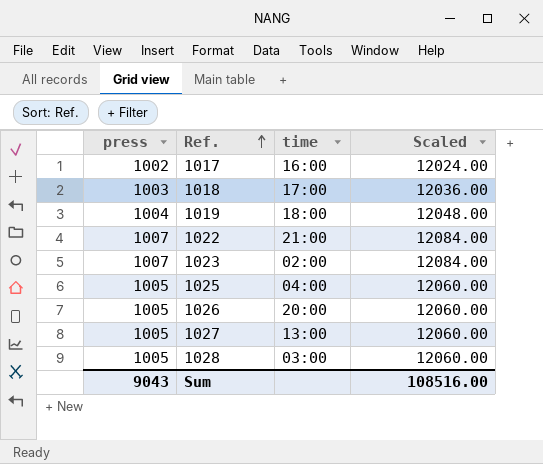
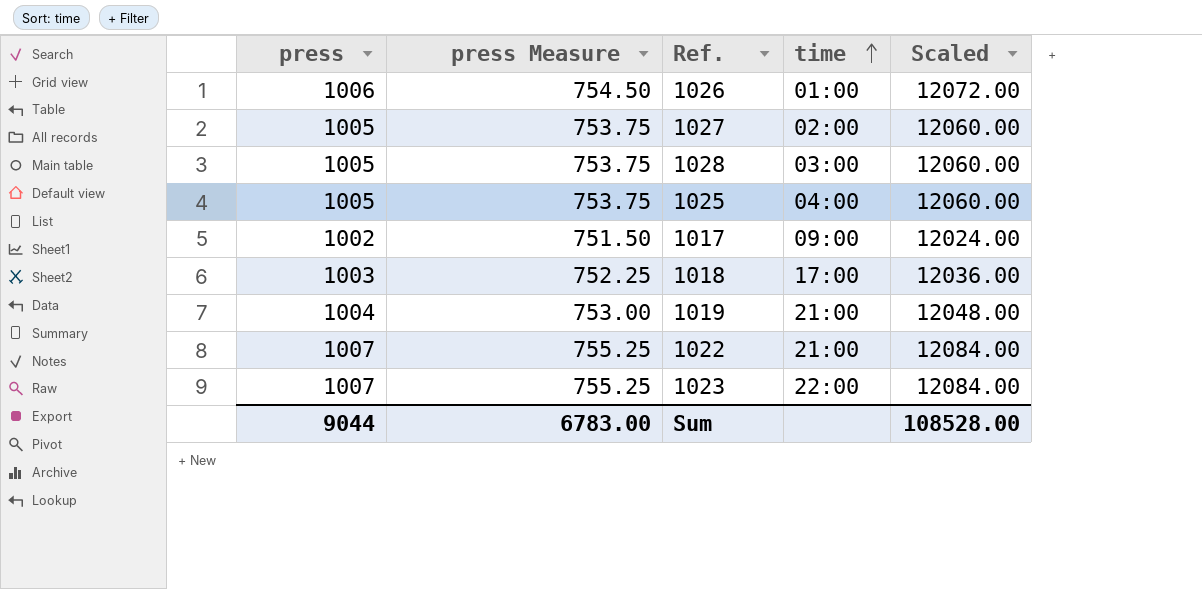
row order: Ref. ascending -> time ascending
column press Measure | formula: none -> [press] * 0.75
1026 | press: 1005 -> 1006
1026 | time: 20:00 -> 01:00
1026 | Scaled: 12060.00 -> 12072.00
1027 | time: 13:00 -> 02:00
1017 | time: 16:00 -> 09:00
1019 | time: 18:00 -> 21:00
1023 | time: 02:00 -> 22:00
Sum | press: 9043 -> 9044
Sum | Scaled: 108516.00 -> 108528.00

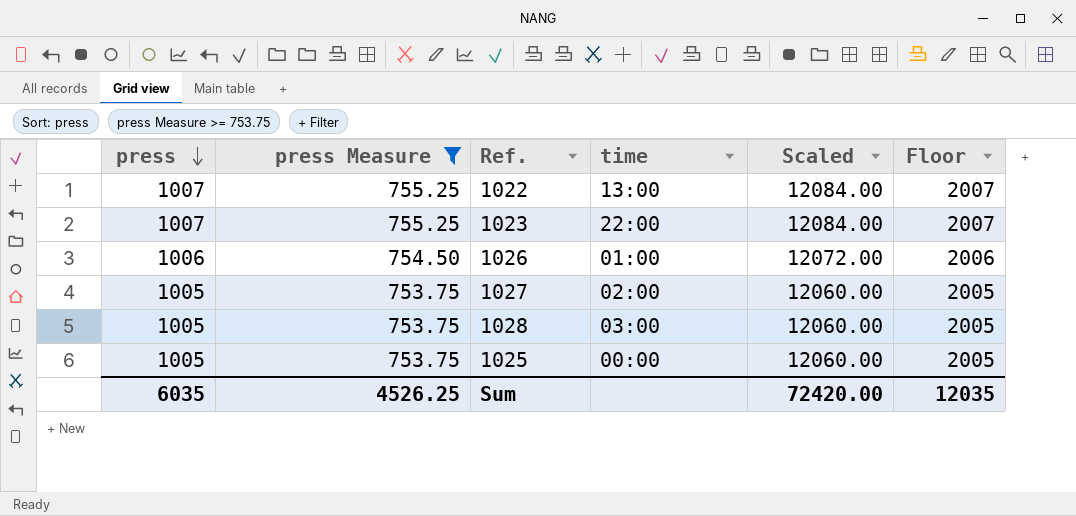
filter: none -> press Measure >= 753.75
row order: time ascending -> press descending
column Floor | formula: none -> [press] + 1000
1022 | time: 21:00 -> 13:00
1025 | time: 04:00 -> 00:00
Sum | press: 9044 -> 6035
Sum | press Measure: 6783.00 -> 4526.25
Sum | Scaled: 108528.00 -> 72420.00

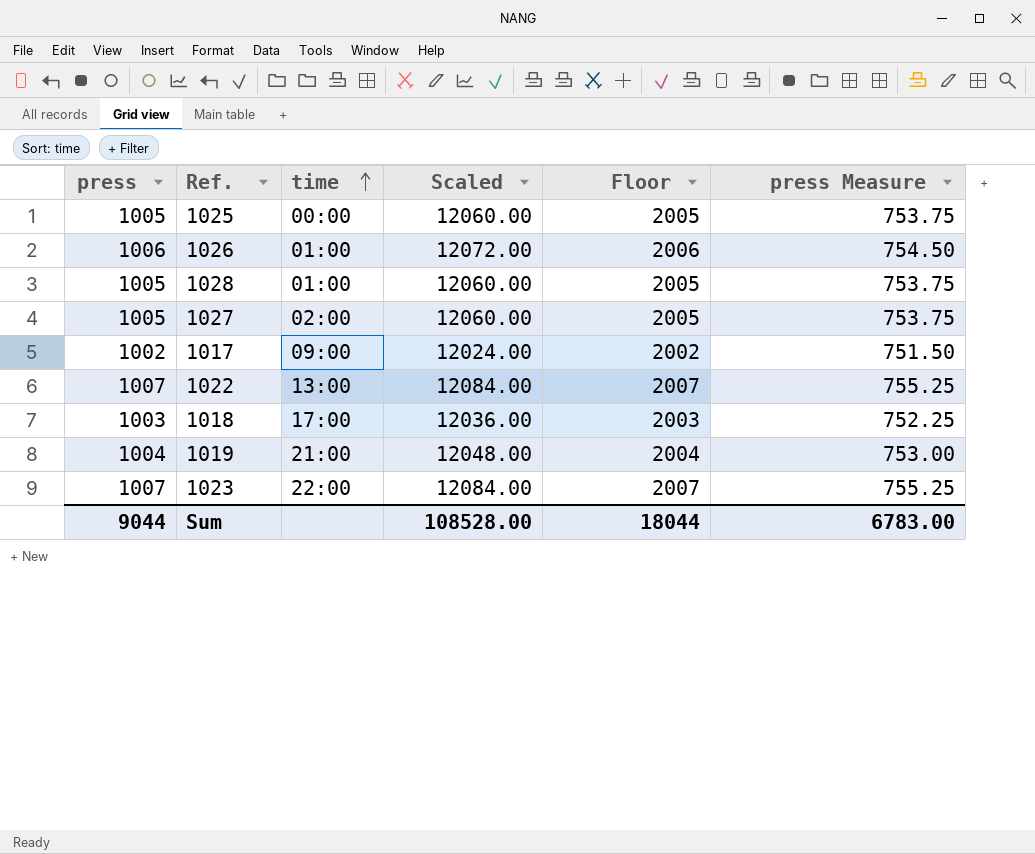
filter: press Measure >= 753.75 -> none
row order: press descending -> time ascending
column press Measure | position: 2 -> 6
1028 | time: 03:00 -> 01:00
Sum | press: 6035 -> 9044
Sum | Scaled: 72420.00 -> 108528.00
Sum | Floor: 12035 -> 18044
Sum | press Measure: 4526.25 -> 6783.00

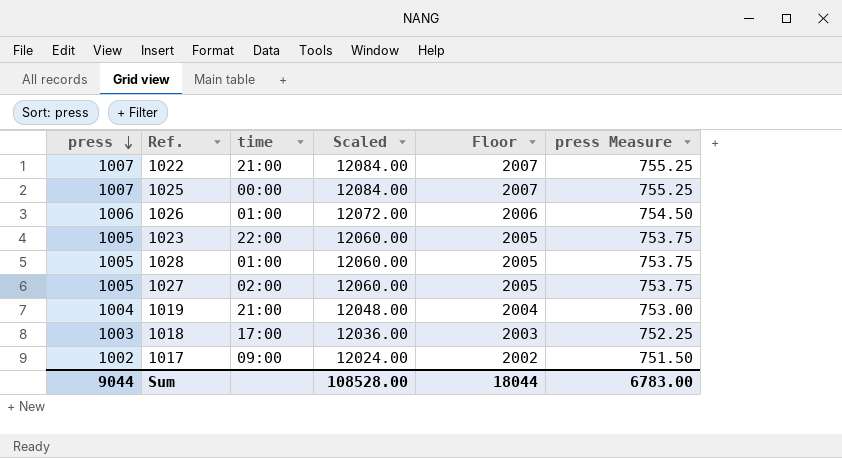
row order: time ascending -> press descending
1022 | time: 13:00 -> 21:00
1025 | press: 1005 -> 1007
1025 | Scaled: 12060.00 -> 12084.00
1025 | Floor: 2005 -> 2007
1025 | press Measure: 753.75 -> 755.25
1023 | press: 1007 -> 1005
1023 | Scaled: 12084.00 -> 12060.00
1023 | Floor: 2007 -> 2005
1023 | press Measure: 755.25 -> 753.75

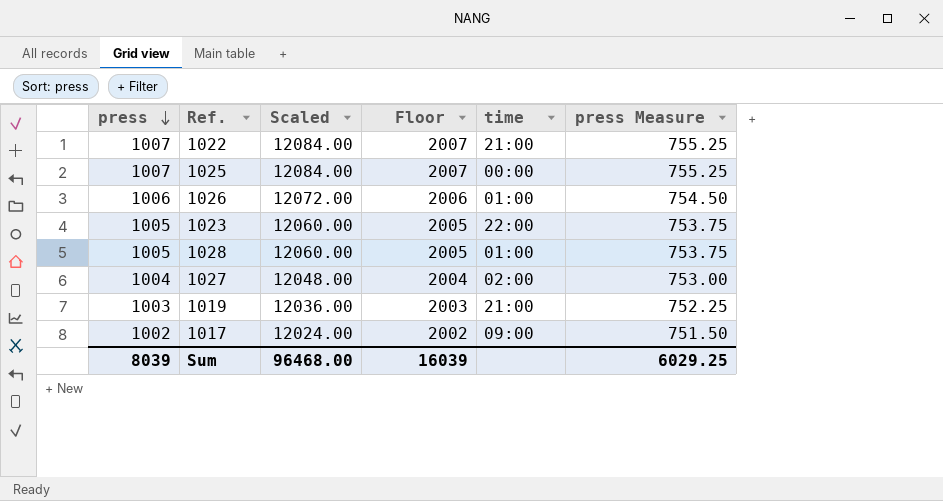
column time | position: 3 -> 5
row 1018: 1003 | 17:00 | 12036.00 | 2003 | 752.25 -> none
1027 | press: 1005 -> 1004
1027 | Scaled: 12060.00 -> 12048.00
1027 | Floor: 2005 -> 2004
1027 | press Measure: 753.75 -> 753.00
1019 | press: 1004 -> 1003
1019 | Scaled: 12048.00 -> 12036.00
1019 | Floor: 2004 -> 2003
1019 | press Measure: 753.00 -> 752.25
Sum | press: 9044 -> 8039
Sum | Scaled: 108528.00 -> 96468.00
Sum | Floor: 18044 -> 16039
Sum | press Measure: 6783.00 -> 6029.25

